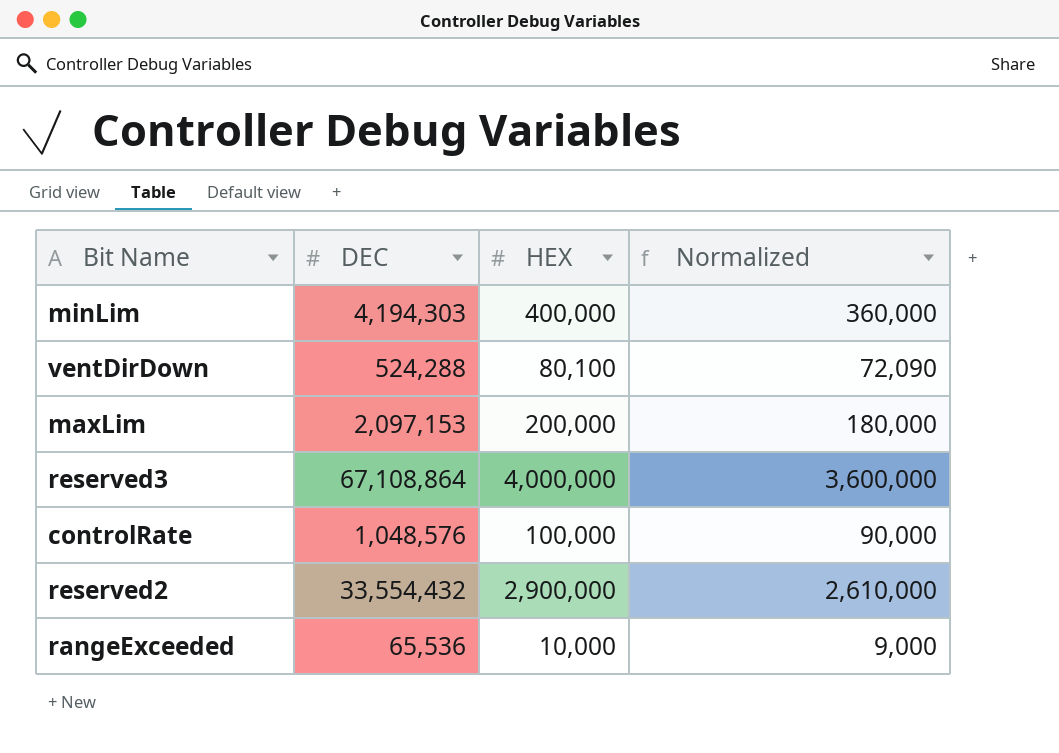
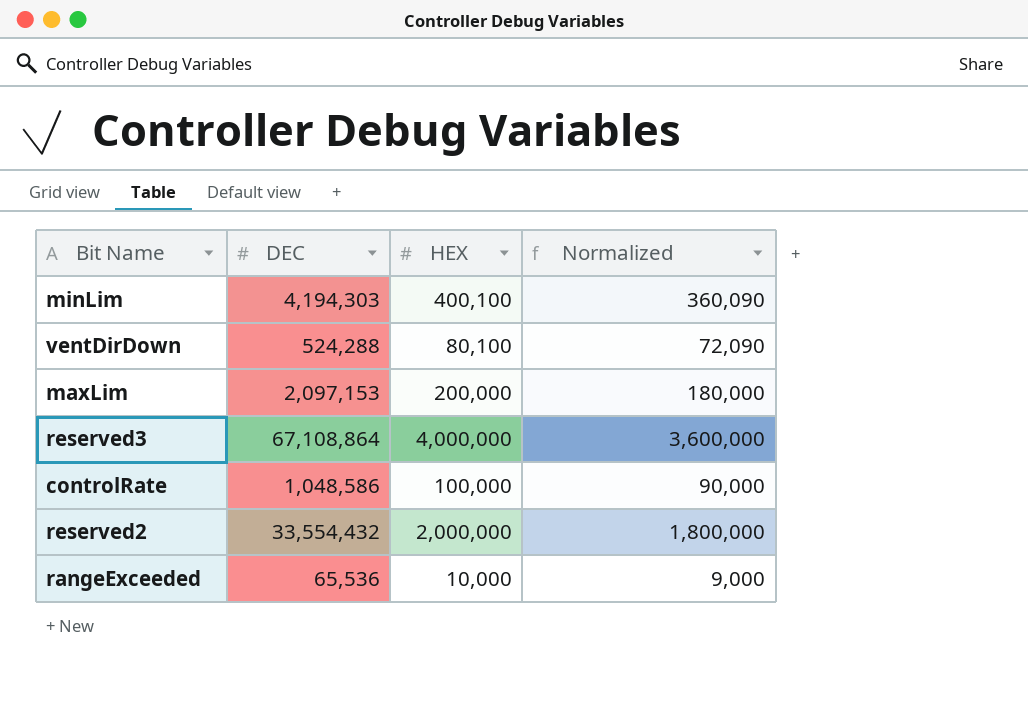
minLim | HEX: 400,000 -> 400,100
minLim | Normalized: 360,000 -> 360,090
controlRate | DEC: 1,048,576 -> 1,048,586
reserved2 | HEX: 2,900,000 -> 2,000,000
reserved2 | Normalized: 2,610,000 -> 1,800,000

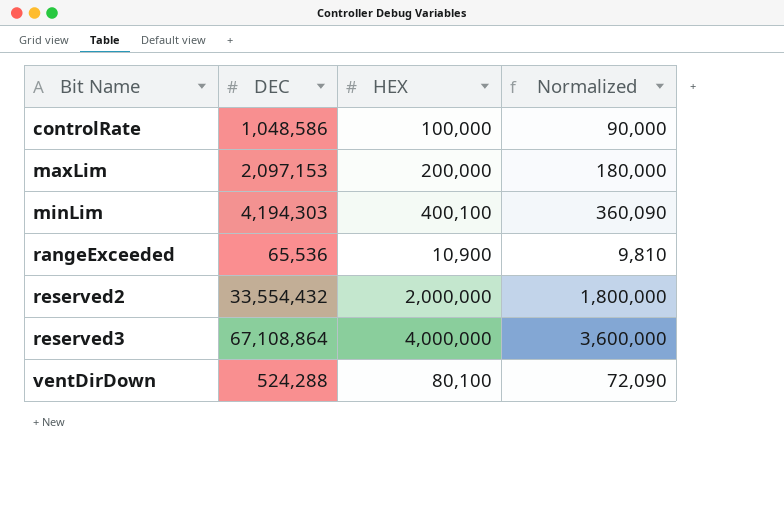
row order: none -> Bit Name ascending
rangeExceeded | HEX: 10,000 -> 10,900
rangeExceeded | Normalized: 9,000 -> 9,810

